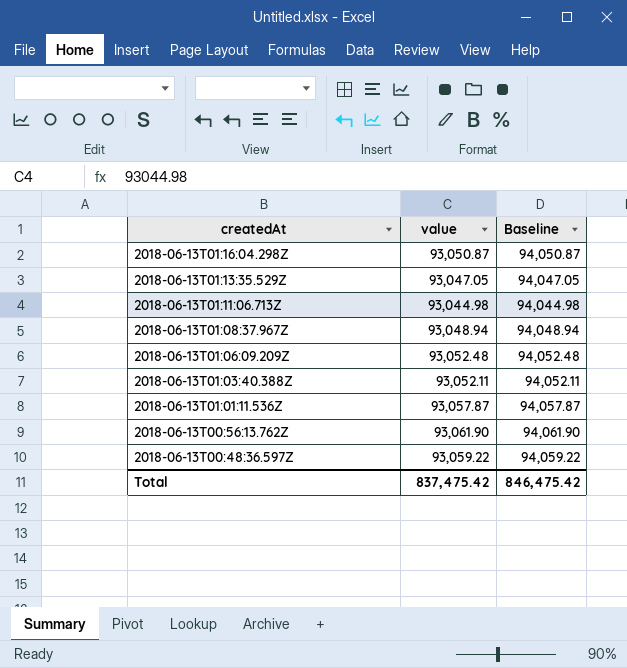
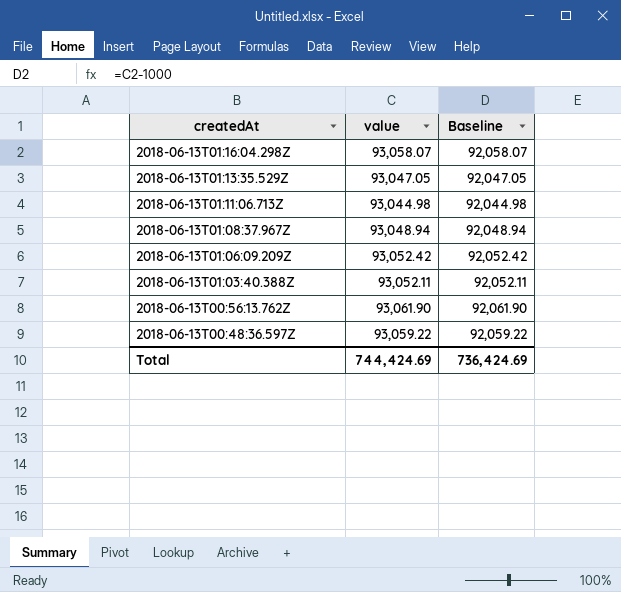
column Baseline | formula: [value] + 1000 -> [value] - 1000
row 2018-06-13T01:01:11.536Z: 93,057.87 | 94,057.87 -> none
2018-06-13T01:16:04.298Z | value: 93,050.87 -> 93,058.07
2018-06-13T01:06:09.209Z | value: 93,052.48 -> 93,052.42
Total | value: 837,475.42 -> 744,424.69
Total | Baseline: 846,475.42 -> 736,424.69

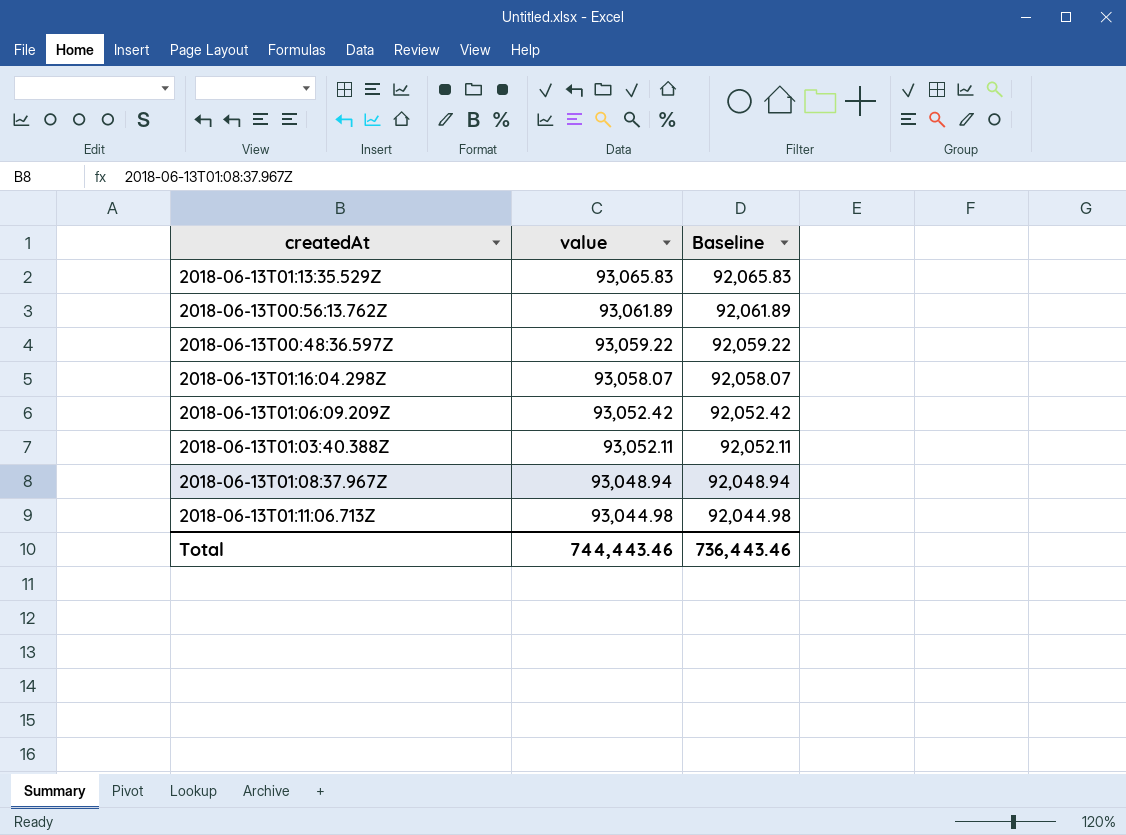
row order: createdAt descending -> value descending
2018-06-13T01:13:35.529Z | value: 93,047.05 -> 93,065.83
2018-06-13T01:13:35.529Z | Baseline: 92,047.05 -> 92,065.83
2018-06-13T00:56:13.762Z | value: 93,061.90 -> 93,061.89
2018-06-13T00:56:13.762Z | Baseline: 92,061.90 -> 92,061.89
Total | value: 744,424.69 -> 744,443.46
Total | Baseline: 736,424.69 -> 736,443.46

